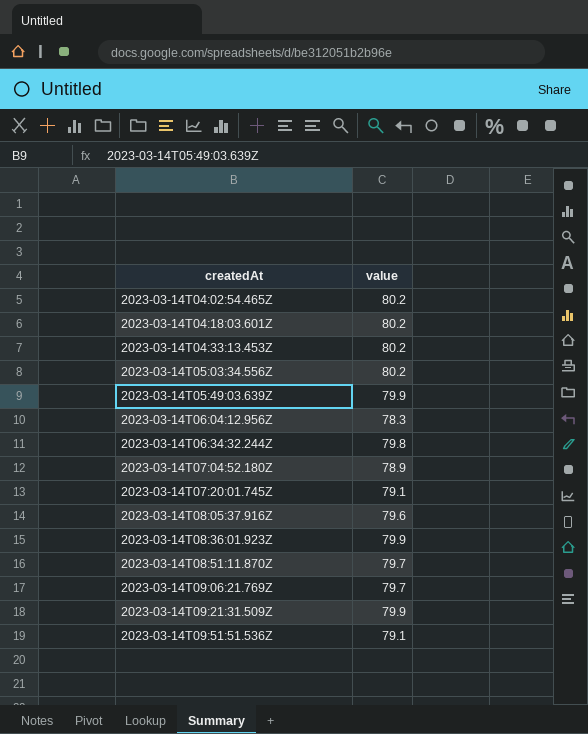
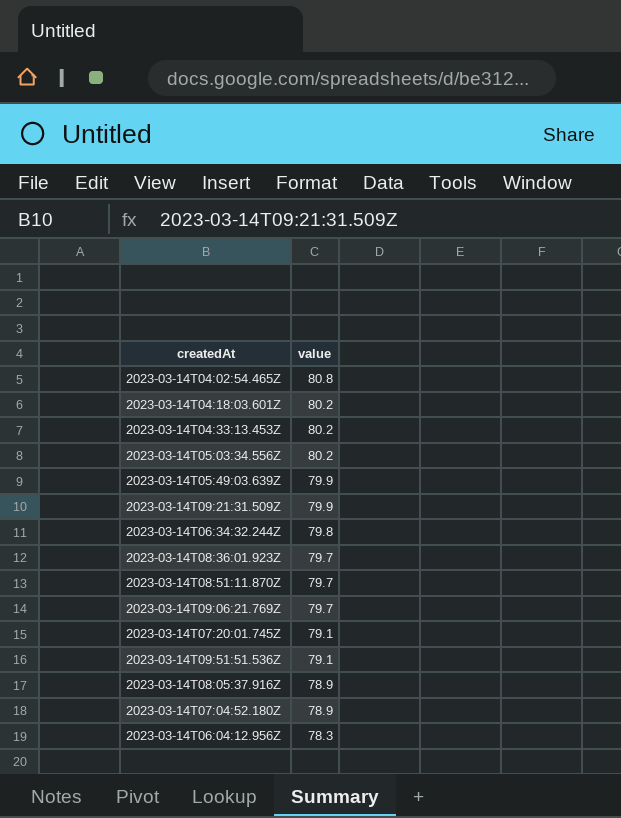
row order: createdAt ascending -> value descending
2023-03-14T04:02:54.465Z | value: 80.2 -> 80.8
2023-03-14T08:36:01.923Z | value: 79.9 -> 79.7
2023-03-14T08:05:37.916Z | value: 79.6 -> 78.9

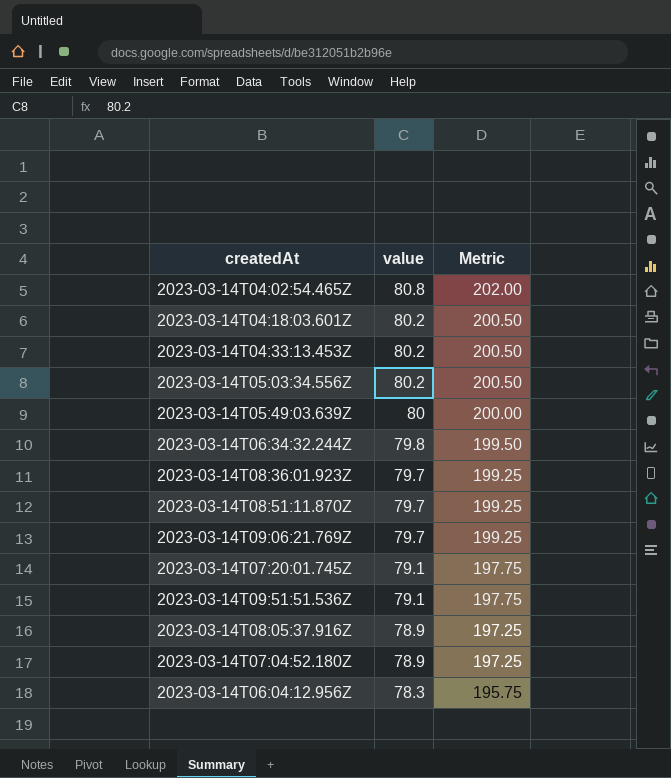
column Metric | formula: none -> [value] * 2.5
row 2023-03-14T09:21:31.509Z: 79.9 -> none
2023-03-14T05:49:03.639Z | value: 79.9 -> 80

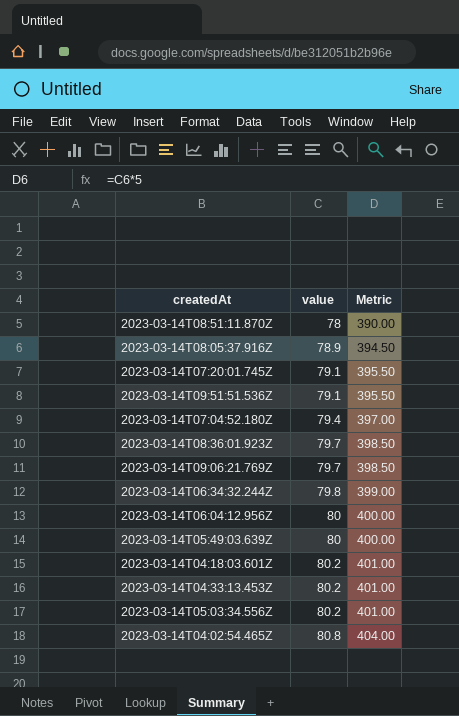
row order: value descending -> value ascending
column Metric | formula: [value] * 2.5 -> [value] * 5
2023-03-14T08:51:11.870Z | value: 79.7 -> 78
2023-03-14T07:04:52.180Z | value: 78.9 -> 79.4
2023-03-14T06:04:12.956Z | value: 78.3 -> 80

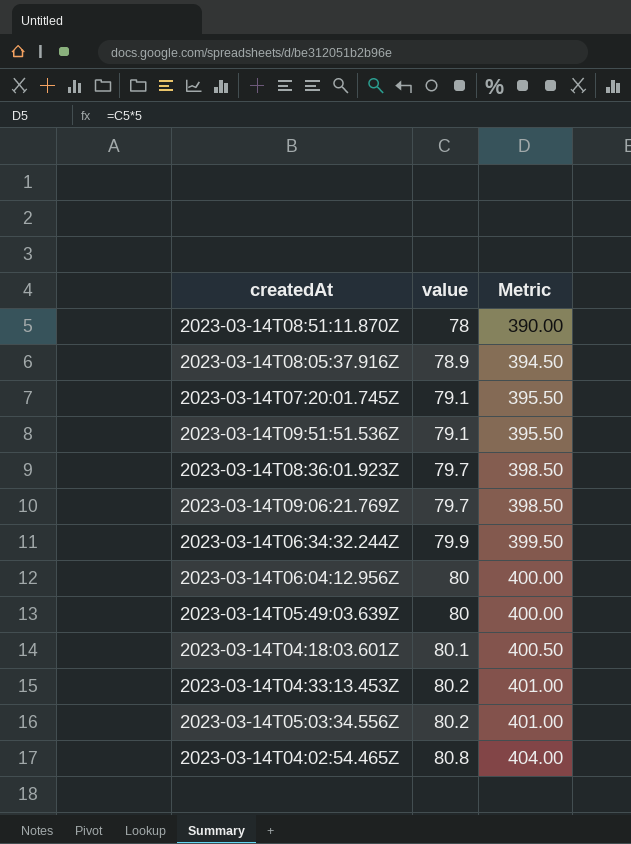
row 2023-03-14T07:04:52.180Z: 79.4 | 397.00 -> none
2023-03-14T06:34:32.244Z | value: 79.8 -> 79.9
2023-03-14T06:34:32.244Z | Metric: 399.00 -> 399.50
2023-03-14T04:18:03.601Z | value: 80.2 -> 80.1
2023-03-14T04:18:03.601Z | Metric: 401.00 -> 400.50

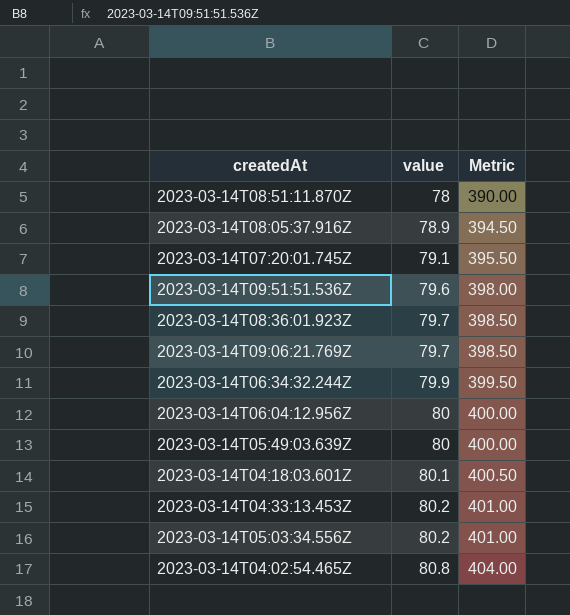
2023-03-14T09:51:51.536Z | value: 79.1 -> 79.6
2023-03-14T09:51:51.536Z | Metric: 395.50 -> 398.00

